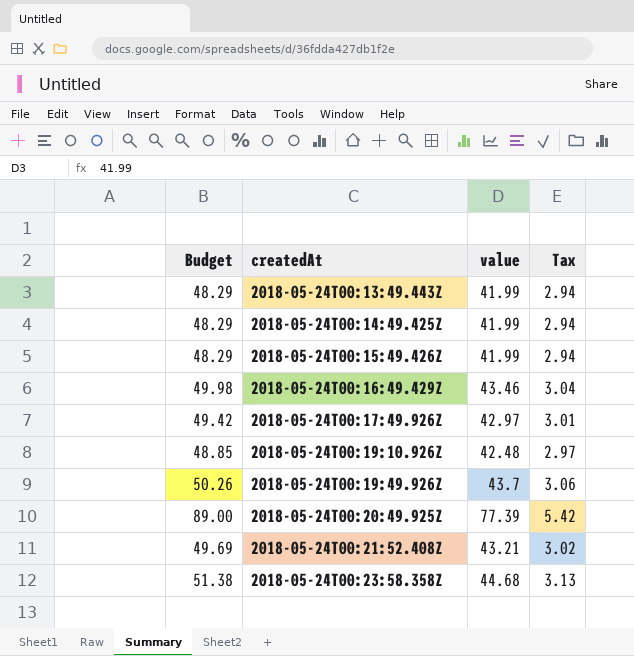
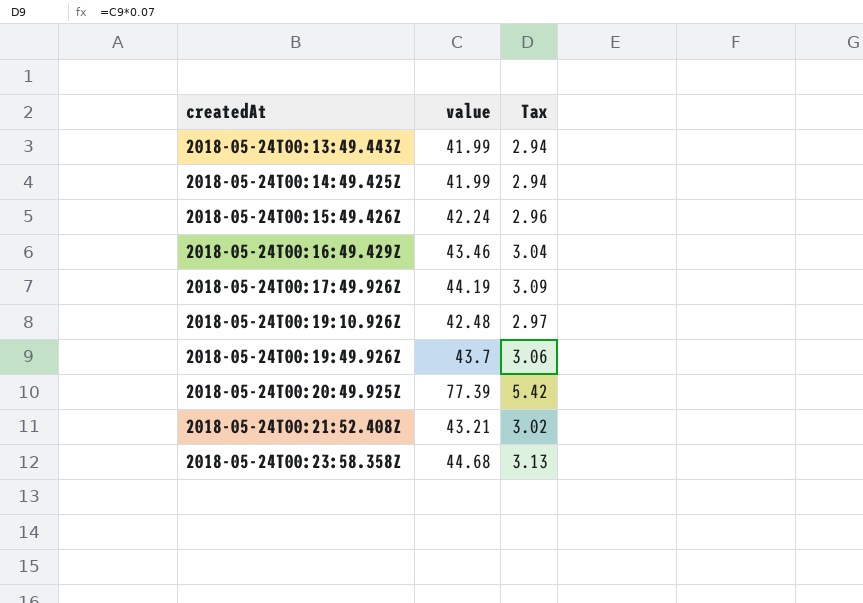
column Budget | formula: [value] * 1.15 -> none
2018-05-24T00:15:49.426Z | value: 41.99 -> 42.24
2018-05-24T00:15:49.426Z | Tax: 2.94 -> 2.96
2018-05-24T00:17:49.926Z | value: 42.97 -> 44.19
2018-05-24T00:17:49.926Z | Tax: 3.01 -> 3.09

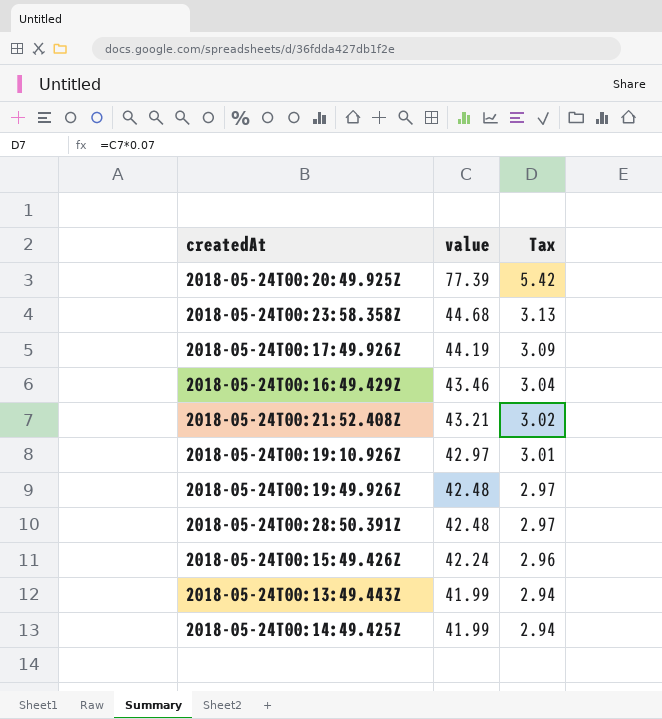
row order: createdAt ascending -> value descending
2018-05-24T00:19:10.926Z | value: 42.48 -> 42.97
2018-05-24T00:19:10.926Z | Tax: 2.97 -> 3.01
2018-05-24T00:19:49.926Z | value: 43.7 -> 42.48
2018-05-24T00:19:49.926Z | Tax: 3.06 -> 2.97
row 2018-05-24T00:28:50.391Z: none -> 42.48 | 2.97

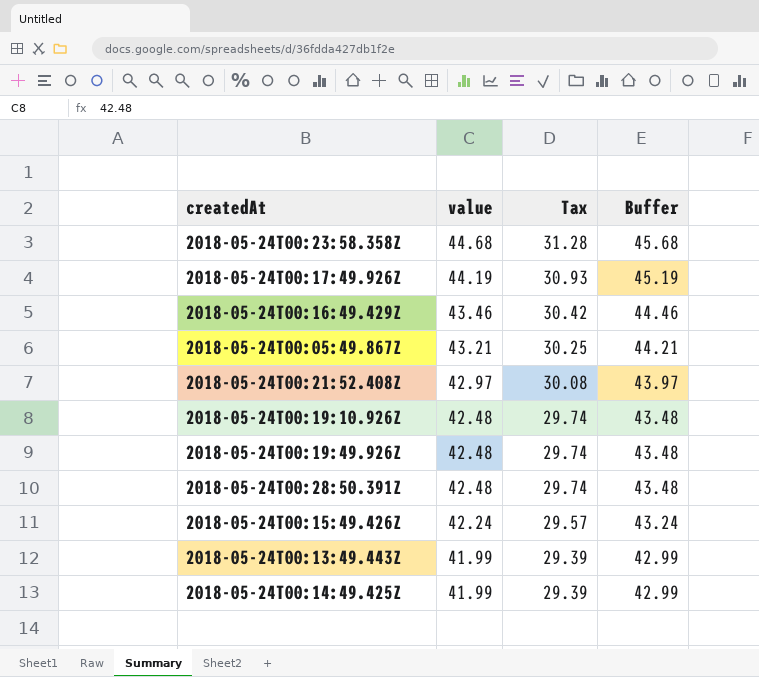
column Tax | formula: [value] * 0.07 -> [value] * 0.7
column Buffer | formula: none -> [value] + 1
row 2018-05-24T00:20:49.925Z: 77.39 | 5.42 -> none
row 2018-05-24T00:05:49.867Z: none -> 43.21 | 30.25 | 44.21
2018-05-24T00:21:52.408Z | value: 43.21 -> 42.97
2018-05-24T00:19:10.926Z | value: 42.97 -> 42.48

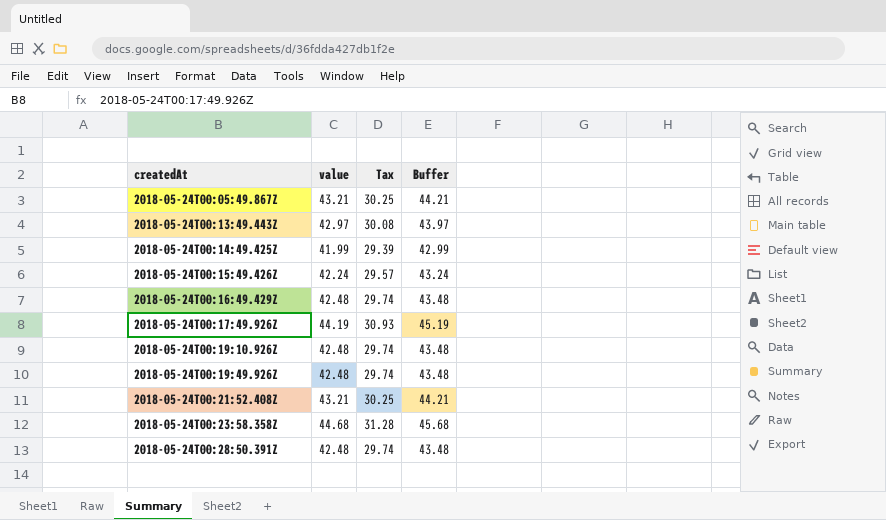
row order: value descending -> createdAt ascending
2018-05-24T00:13:49.443Z | value: 41.99 -> 42.97
2018-05-24T00:13:49.443Z | Tax: 29.39 -> 30.08
2018-05-24T00:13:49.443Z | Buffer: 42.99 -> 43.97
2018-05-24T00:16:49.429Z | value: 43.46 -> 42.48
2018-05-24T00:16:49.429Z | Tax: 30.42 -> 29.74
2018-05-24T00:16:49.429Z | Buffer: 44.46 -> 43.48
2018-05-24T00:21:52.408Z | value: 42.97 -> 43.21
2018-05-24T00:21:52.408Z | Tax: 30.08 -> 30.25
2018-05-24T00:21:52.408Z | Buffer: 43.97 -> 44.21

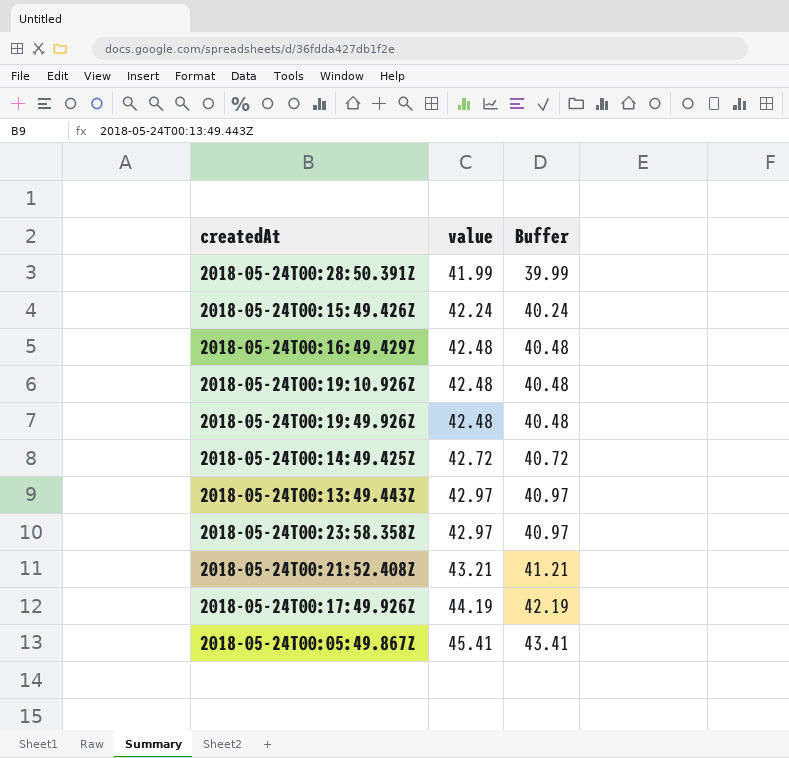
row order: createdAt ascending -> value ascending
column Tax | formula: [value] * 0.7 -> none
column Buffer | formula: [value] + 1 -> [value] - 2
2018-05-24T00:28:50.391Z | value: 42.48 -> 41.99
2018-05-24T00:14:49.425Z | value: 41.99 -> 42.72
2018-05-24T00:23:58.358Z | value: 44.68 -> 42.97
2018-05-24T00:05:49.867Z | value: 43.21 -> 45.41

